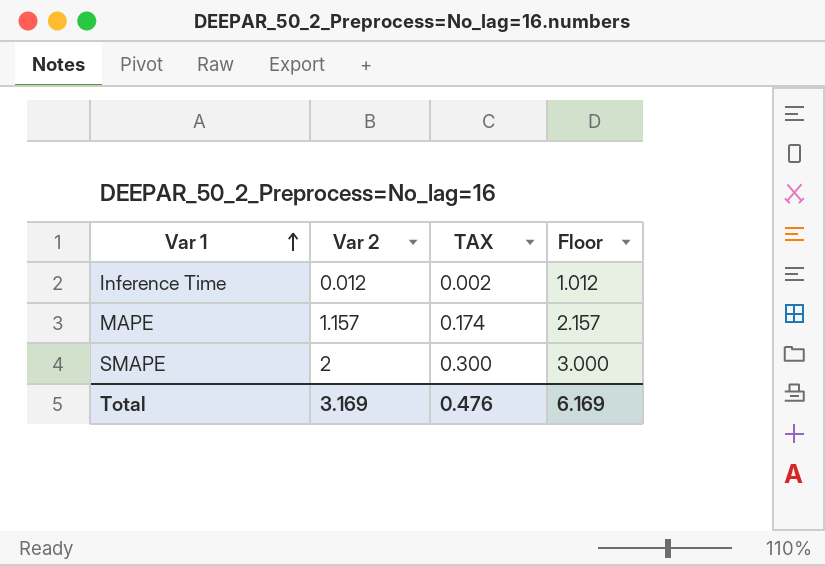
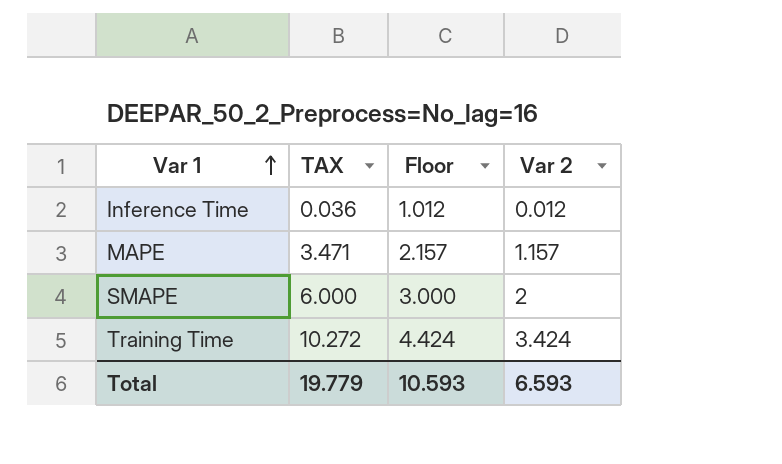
column TAX | formula: [Var 2] * 0.15 -> [Var 2] * 3
column Var 2 | position: 2 -> 4
row Training Time: none -> 10.272 | 4.424 | 3.424
Total | TAX: 0.476 -> 19.779
Total | Floor: 6.169 -> 10.593
Total | Var 2: 3.169 -> 6.593

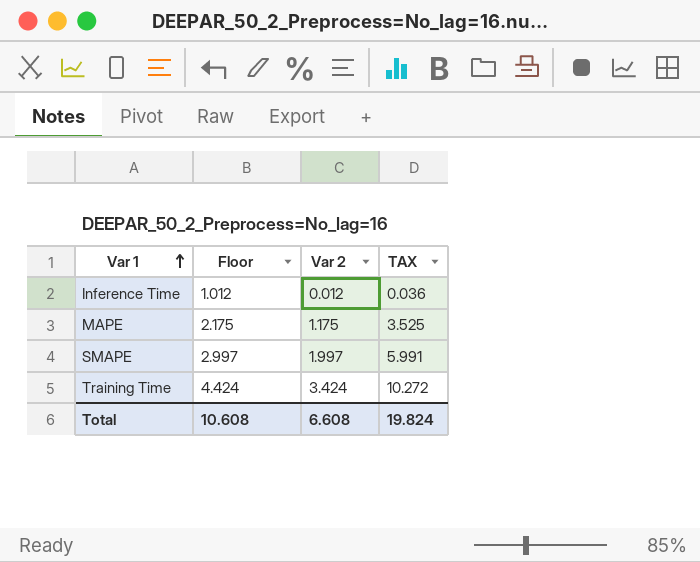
column TAX | position: 2 -> 4
MAPE | Floor: 2.157 -> 2.175
MAPE | Var 2: 1.157 -> 1.175
MAPE | TAX: 3.471 -> 3.525
SMAPE | Floor: 3.000 -> 2.997
SMAPE | Var 2: 2 -> 1.997
SMAPE | TAX: 6.000 -> 5.991
Total | Floor: 10.593 -> 10.608
Total | Var 2: 6.593 -> 6.608
Total | TAX: 19.779 -> 19.824

